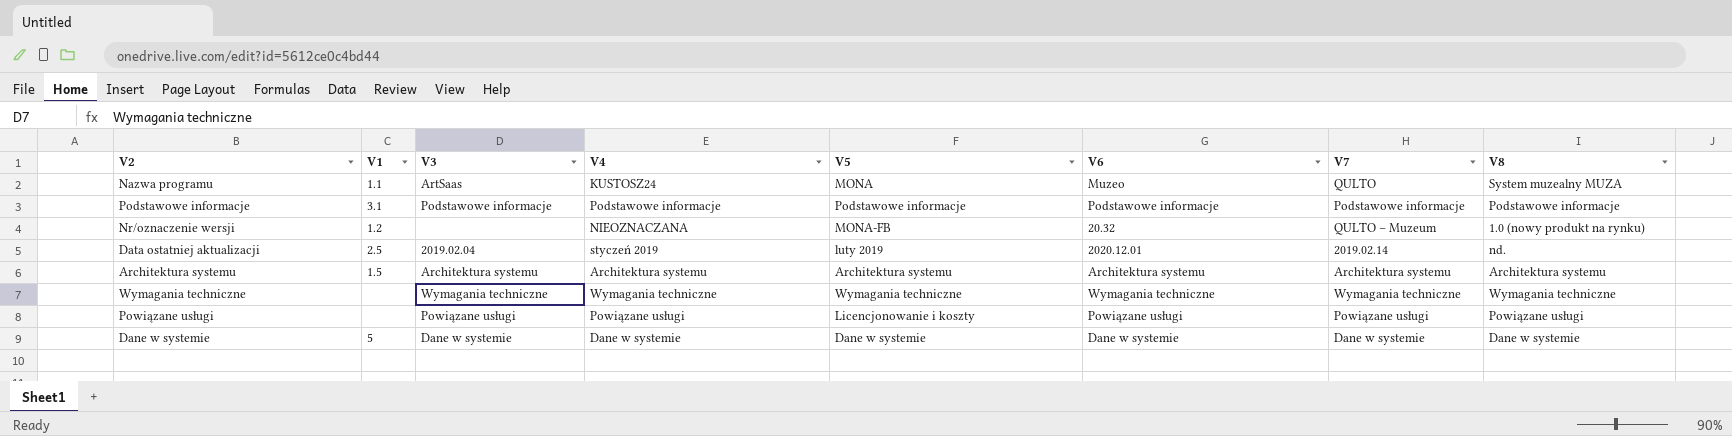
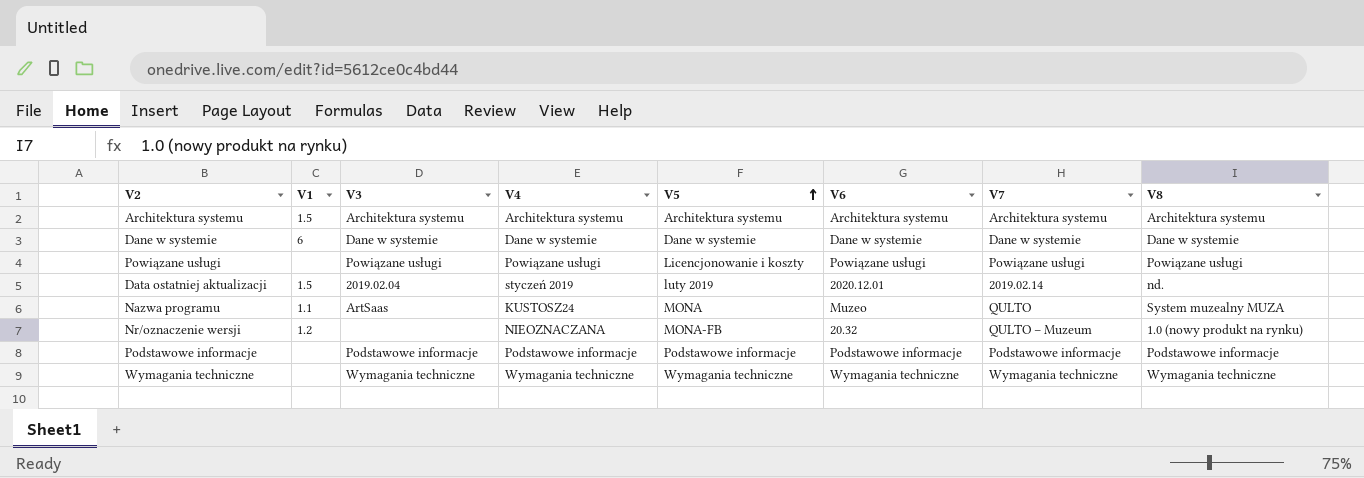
row order: none -> V5 ascending
Dane w systemie | V1: 5 -> 6
Data ostatniej aktualizacji | V1: 2.5 -> 1.5
Podstawowe informacje | V1: 3.1 -> none

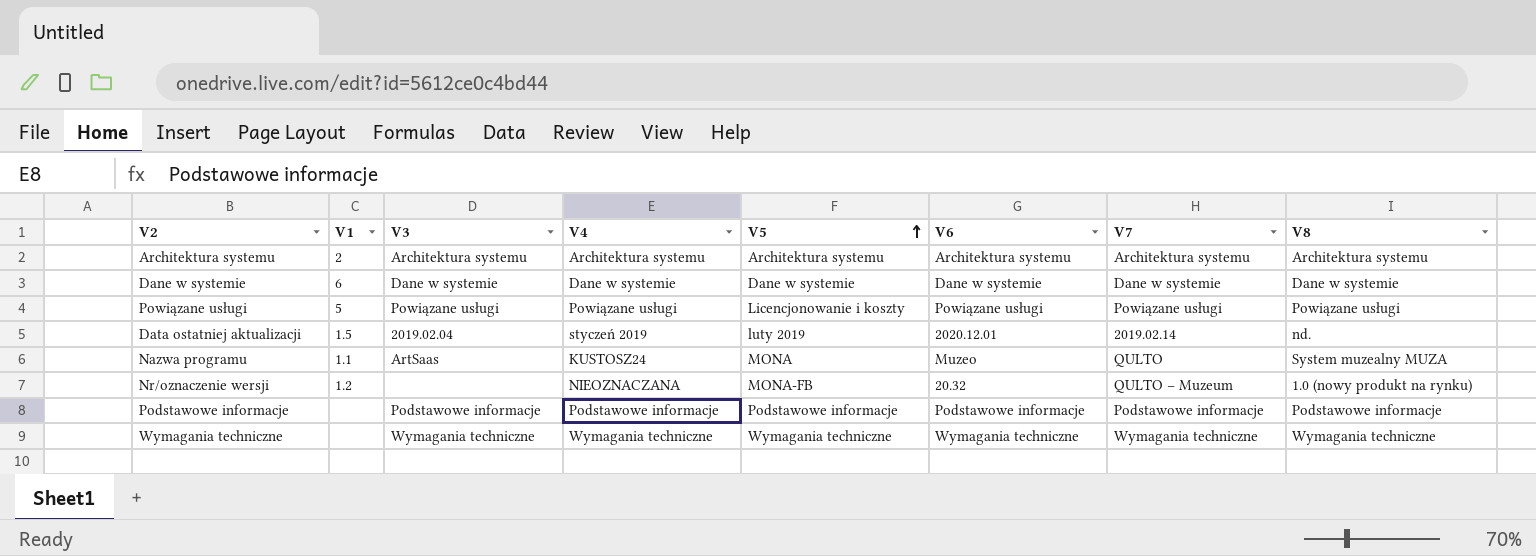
Architektura systemu | V1: 1.5 -> 2
Powiązane usługi | V1: none -> 5

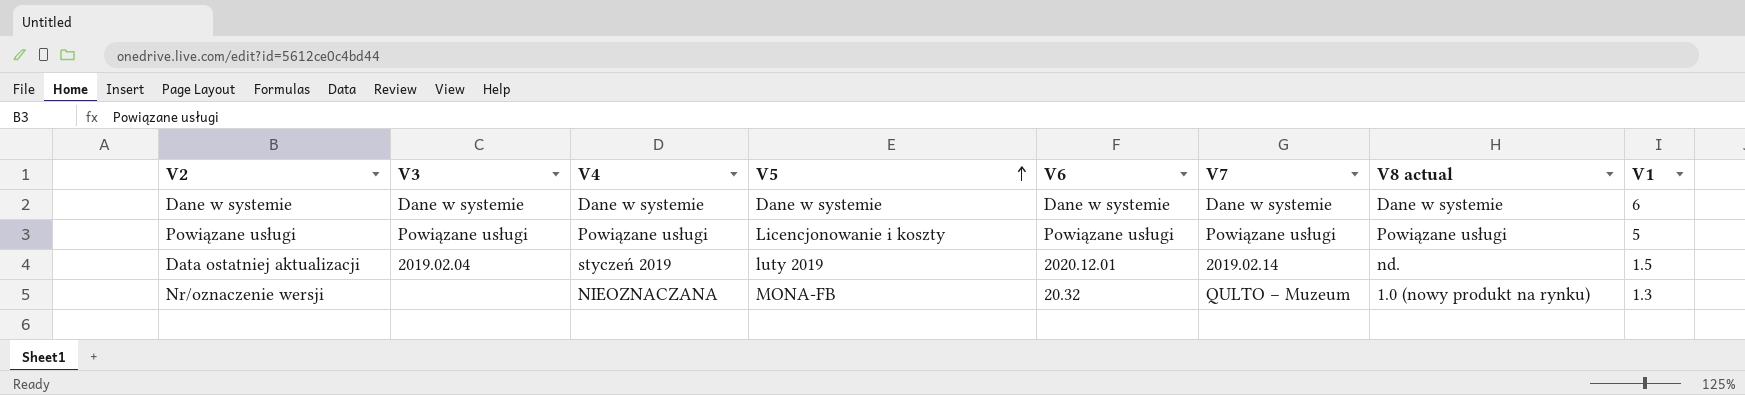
column name: V8 -> V8 actual
column V1 | position: 2 -> 8
row Architektura systemu: 2 | Architektura systemu | Architektura systemu | Architektura systemu | Architektura systemu | Architektura systemu | Architektura systemu -> none
row Nazwa programu: 1.1 | ArtSaas | KUSTOSZ24 | MONA | Muzeo | QULTO | System muzealny MUZA -> none
row Podstawowe informacje: none | Podstawowe informacje | Podstawowe informacje | Podstawowe informacje | Podstawowe informacje | Podstawowe informacje | Podstawowe informacje -> none
row Wymagania techniczne: none | Wymagania techniczne | Wymagania techniczne | Wymagania techniczne | Wymagania techniczne | Wymagania techniczne | Wymagania techniczne -> none
Nr/oznaczenie wersji | V1: 1.2 -> 1.3

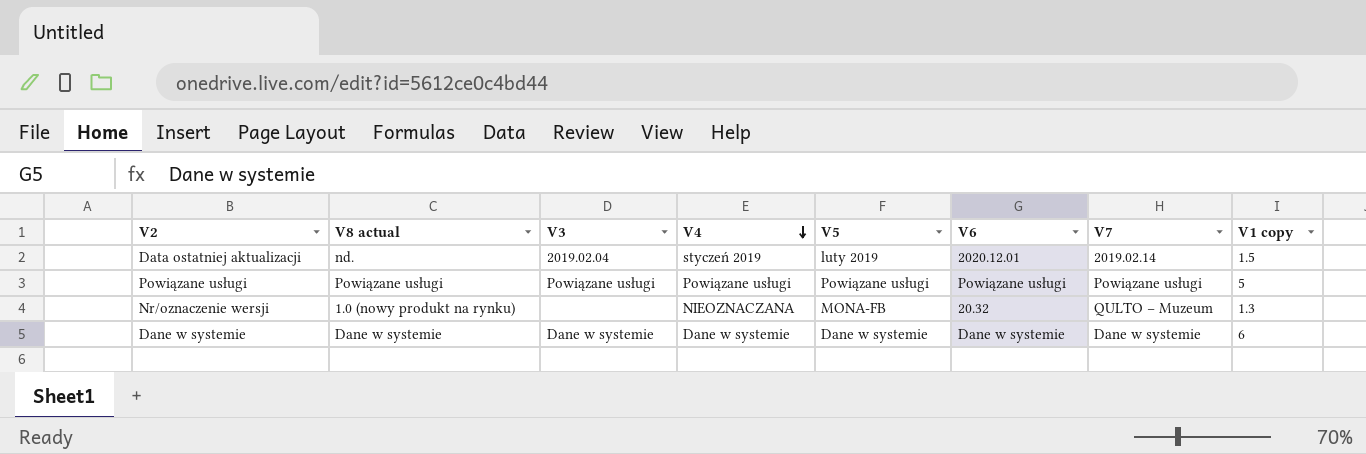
row order: V5 ascending -> V4 descending
column V8 actual | position: 7 -> 2
column name: V1 -> V1 copy
Powiązane usługi | V5: Licencjonowanie i koszty -> Powiązane usługi

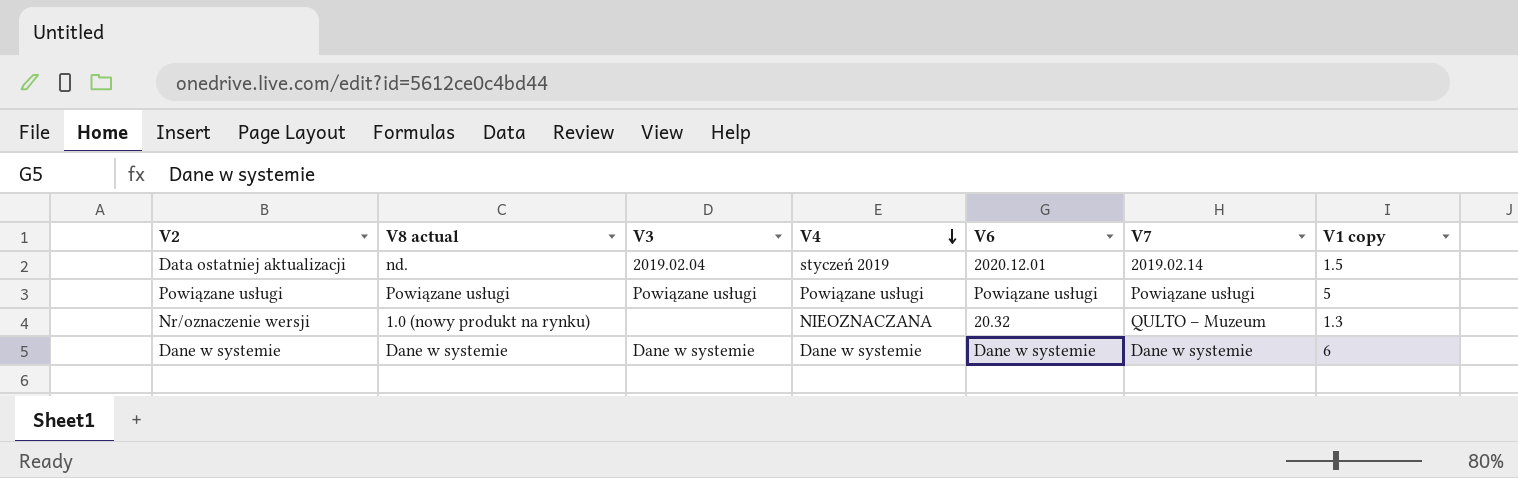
column V5 | position: 5 -> none

